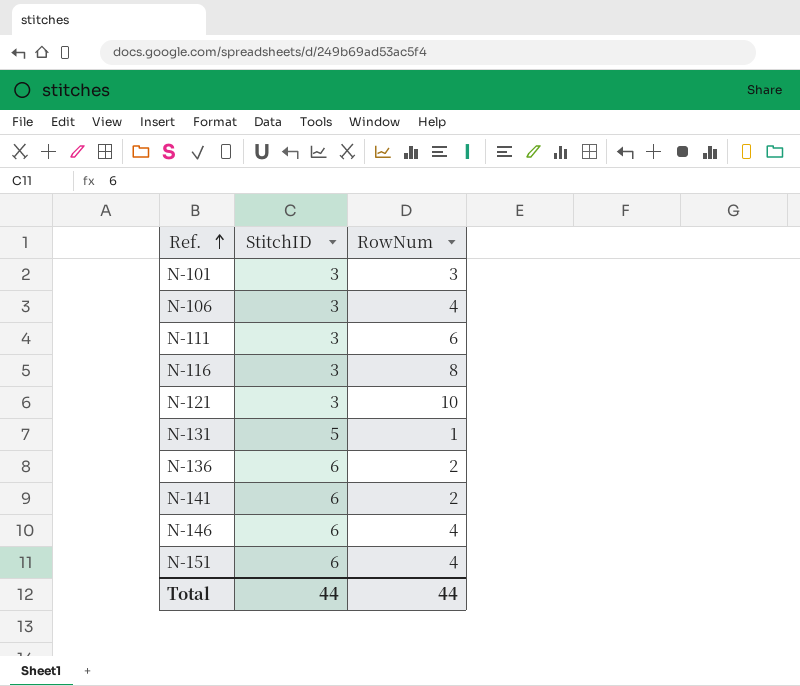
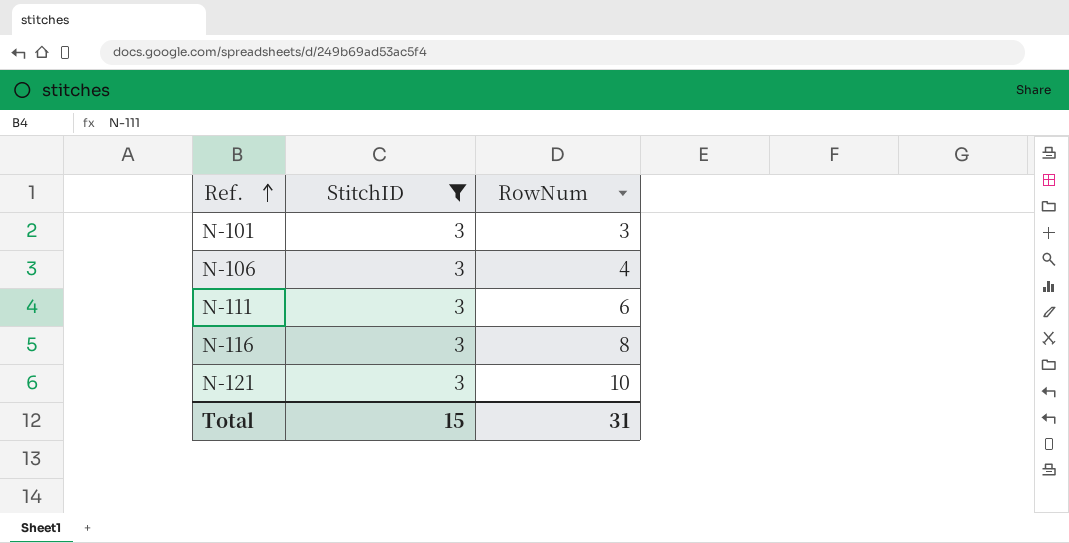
filter: none -> StitchID = 3
Total | StitchID: 44 -> 15
Total | RowNum: 44 -> 31

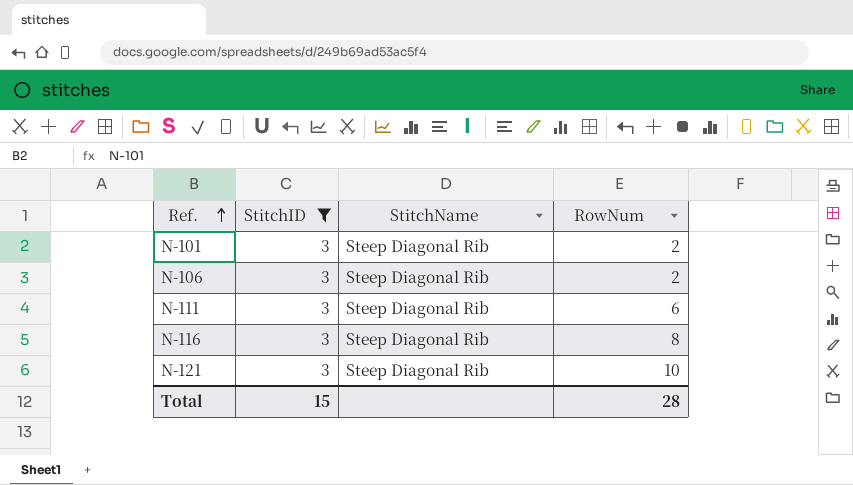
column StitchName | position: none -> 3
N-101 | RowNum: 3 -> 2
N-106 | RowNum: 4 -> 2
Total | RowNum: 31 -> 28

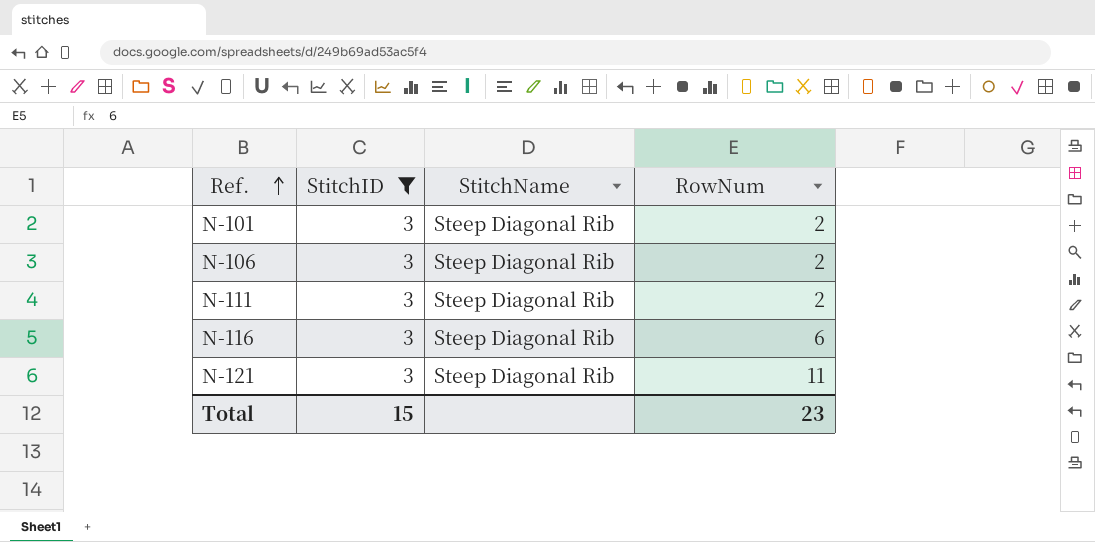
N-111 | RowNum: 6 -> 2
N-116 | RowNum: 8 -> 6
N-121 | RowNum: 10 -> 11
Total | RowNum: 28 -> 23

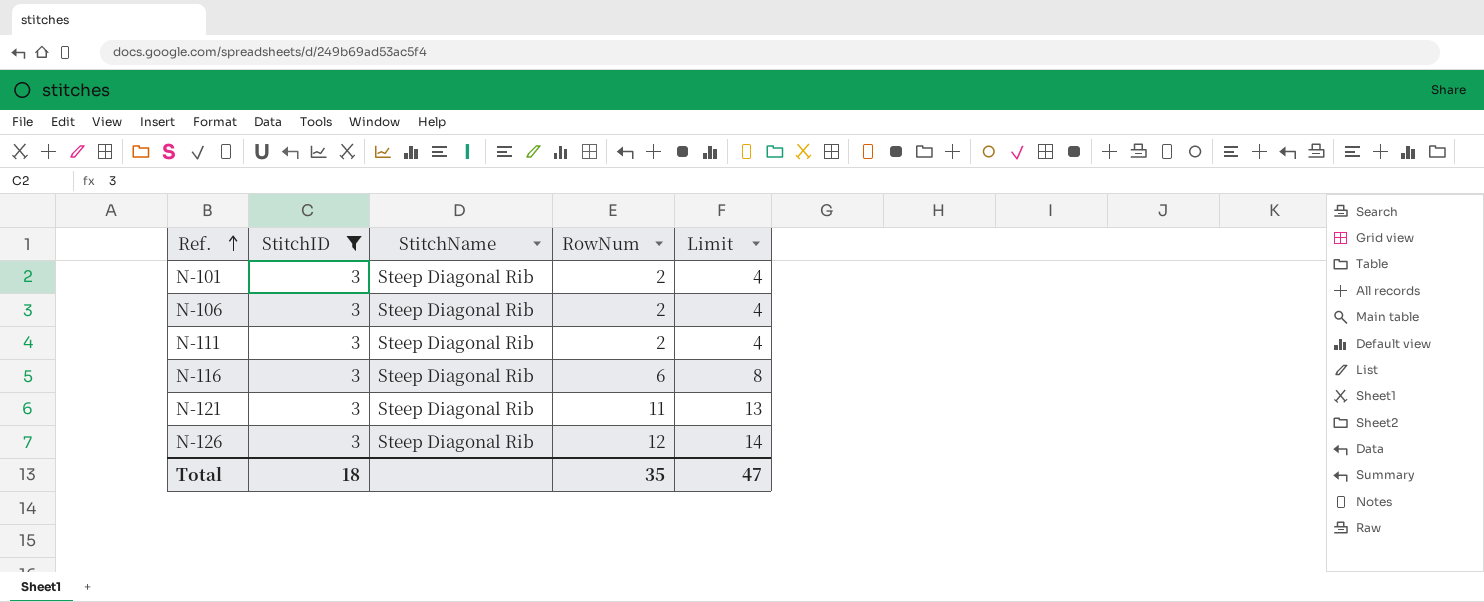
column Limit | formula: none -> [RowNum] + 2
row N-126: none -> 3 | Steep Diagonal Rib | 12 | 14
Total | StitchID: 15 -> 18
Total | RowNum: 23 -> 35

